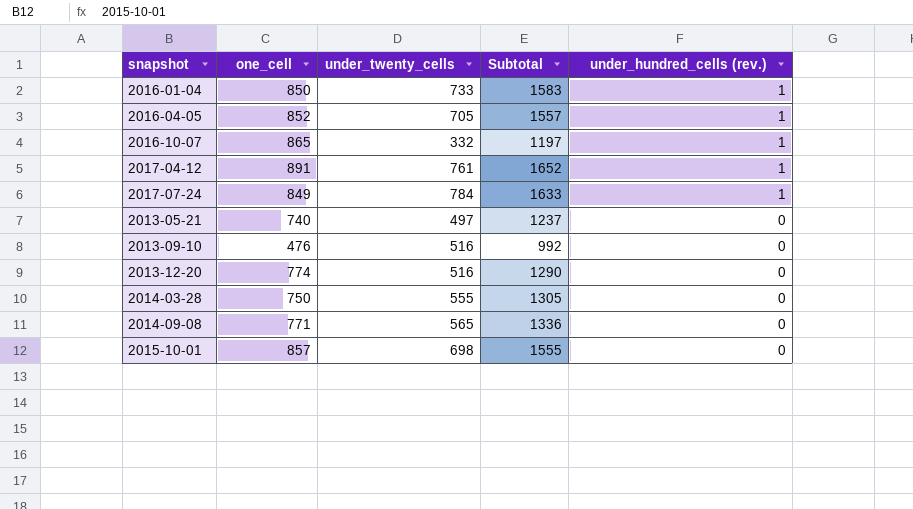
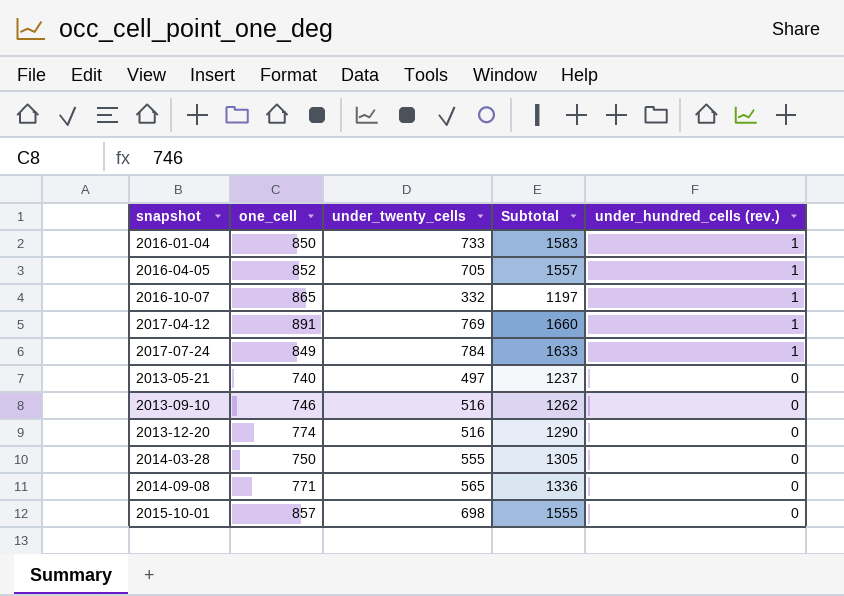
2017-04-12 | under_twenty_cells: 761 -> 769
2017-04-12 | Subtotal: 1652 -> 1660
2013-09-10 | one_cell: 476 -> 746
2013-09-10 | Subtotal: 992 -> 1262

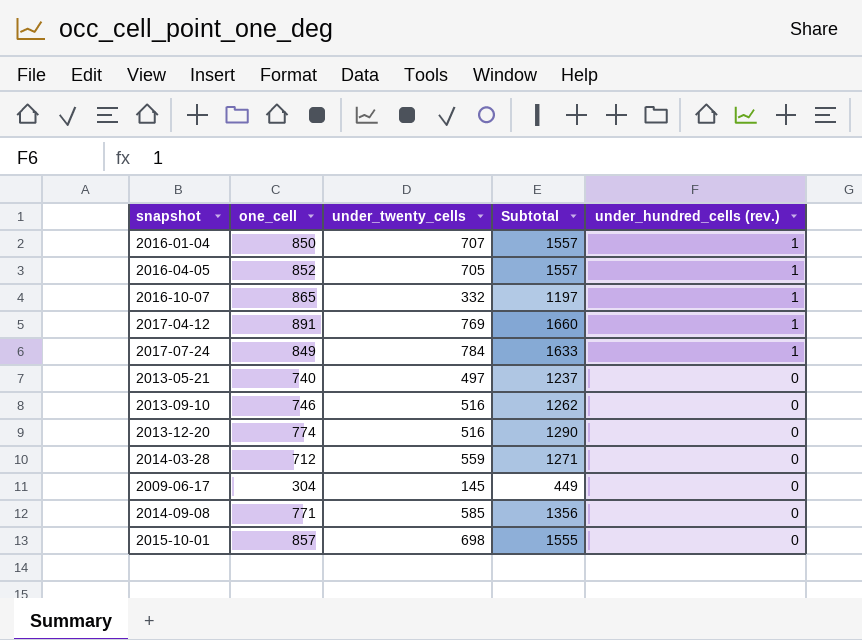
2016-01-04 | under_twenty_cells: 733 -> 707
2016-01-04 | Subtotal: 1583 -> 1557
2014-03-28 | one_cell: 750 -> 712
2014-03-28 | under_twenty_cells: 555 -> 559
2014-03-28 | Subtotal: 1305 -> 1271
row 2009-06-17: none -> 304 | 145 | 449 | 0
2014-09-08 | under_twenty_cells: 565 -> 585
2014-09-08 | Subtotal: 1336 -> 1356

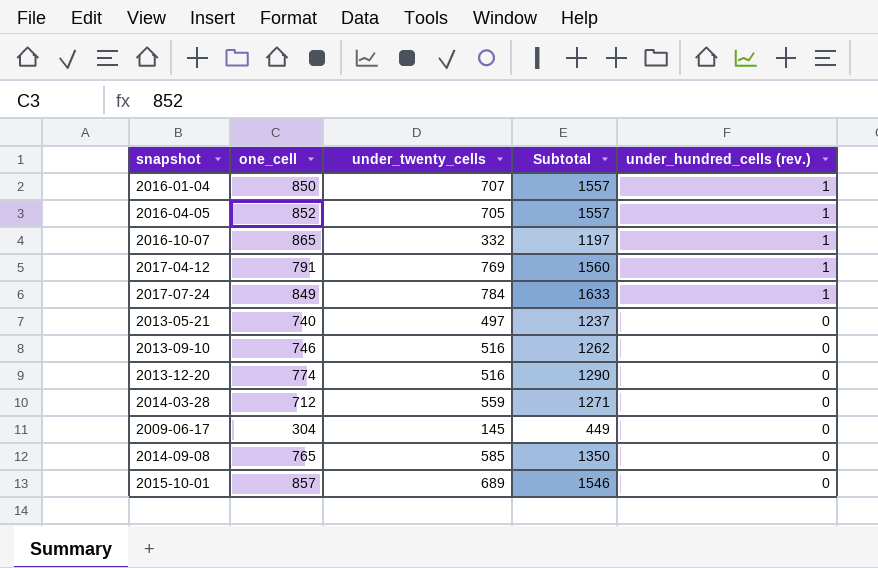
2017-04-12 | one_cell: 891 -> 791
2017-04-12 | Subtotal: 1660 -> 1560
2014-09-08 | one_cell: 771 -> 765
2014-09-08 | Subtotal: 1356 -> 1350
2015-10-01 | under_twenty_cells: 698 -> 689
2015-10-01 | Subtotal: 1555 -> 1546

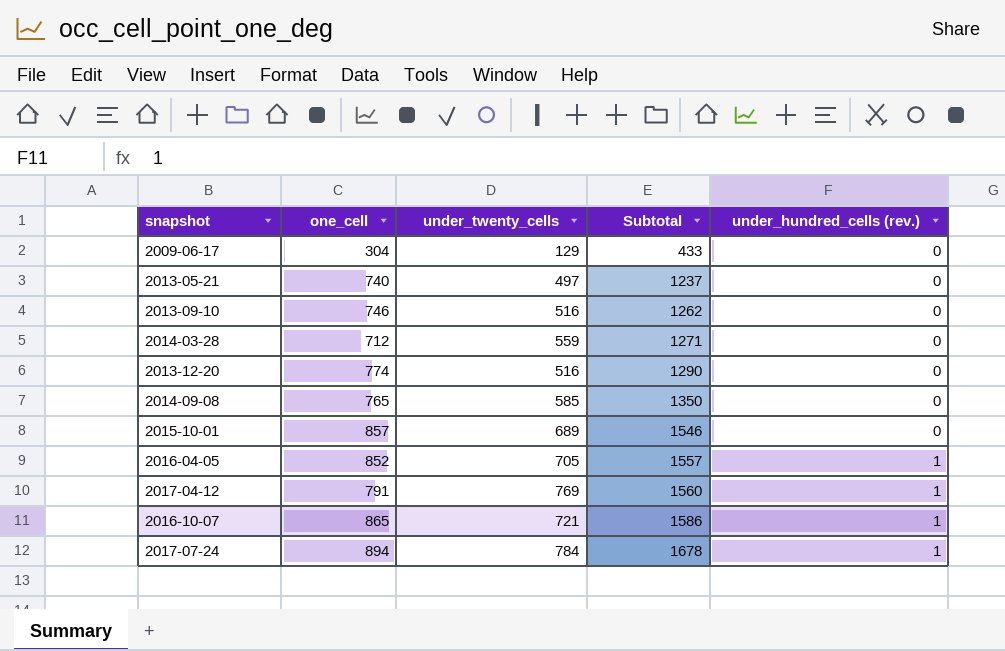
row order: under_hundred_cells (rev.) descending -> Subtotal ascending
row 2016-01-04: 850 | 707 | 1557 | 1 -> none
2009-06-17 | under_twenty_cells: 145 -> 129
2009-06-17 | Subtotal: 449 -> 433
2016-10-07 | under_twenty_cells: 332 -> 721
2016-10-07 | Subtotal: 1197 -> 1586
2017-07-24 | one_cell: 849 -> 894
2017-07-24 | Subtotal: 1633 -> 1678

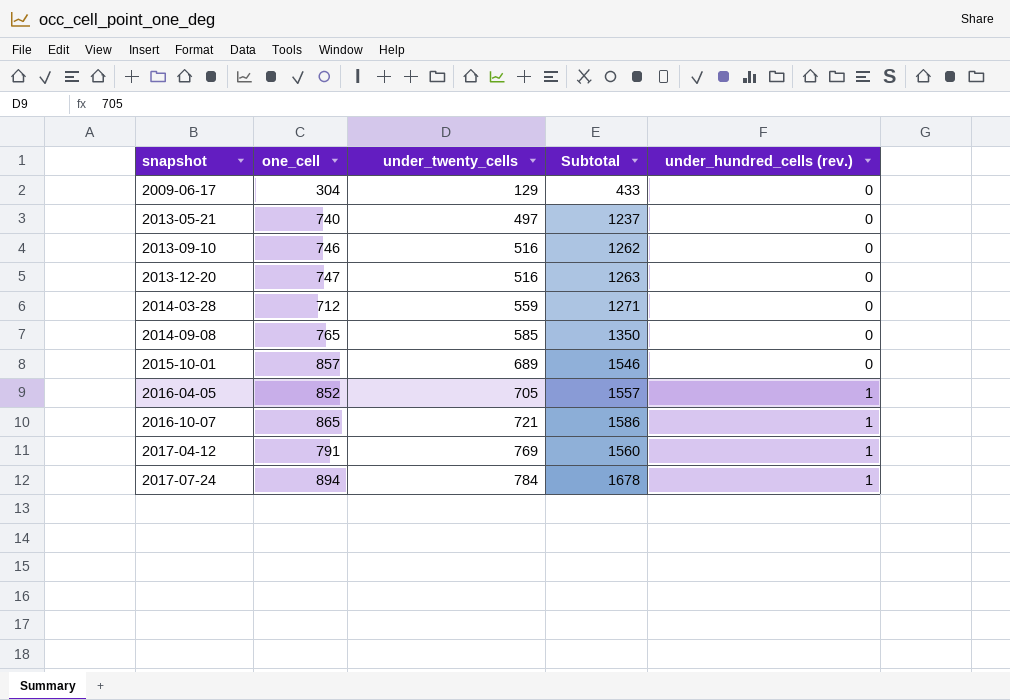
row order: Subtotal ascending -> snapshot ascending
2013-12-20 | one_cell: 774 -> 747
2013-12-20 | Subtotal: 1290 -> 1263

